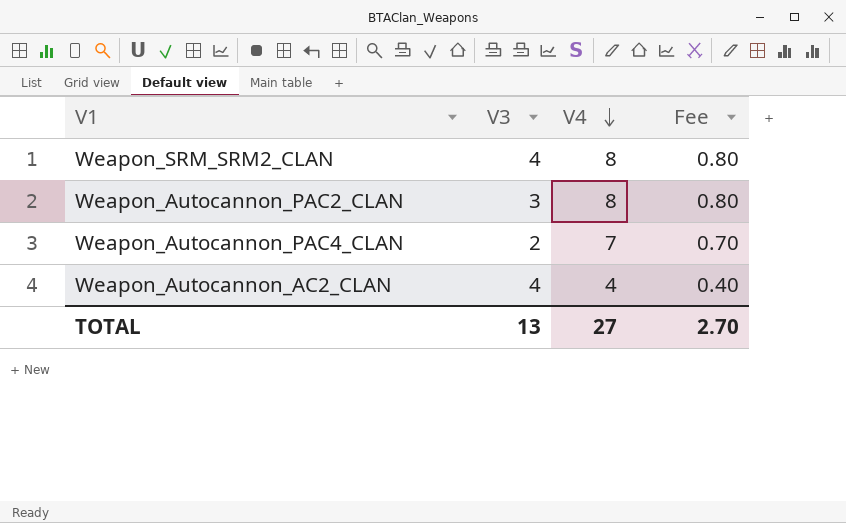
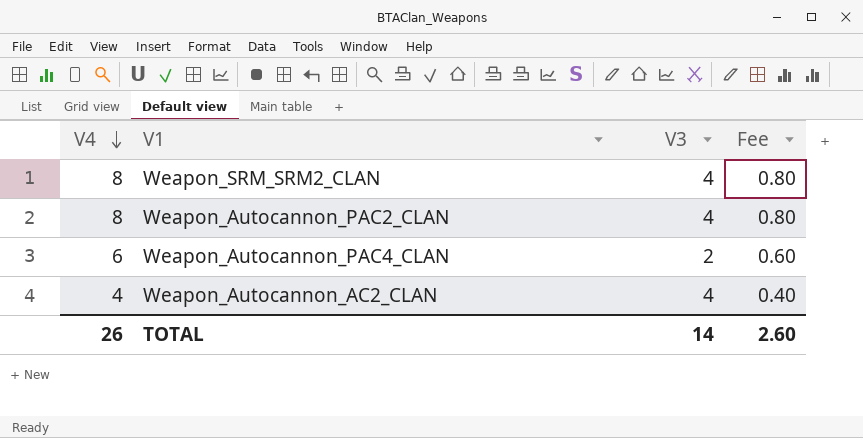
column V4 | position: 3 -> 1
Weapon_Autocannon_PAC2_CLAN | V3: 3 -> 4
Weapon_Autocannon_PAC4_CLAN | V4: 7 -> 6
Weapon_Autocannon_PAC4_CLAN | Fee: 0.70 -> 0.60
TOTAL | V4: 27 -> 26
TOTAL | V3: 13 -> 14
TOTAL | Fee: 2.70 -> 2.60

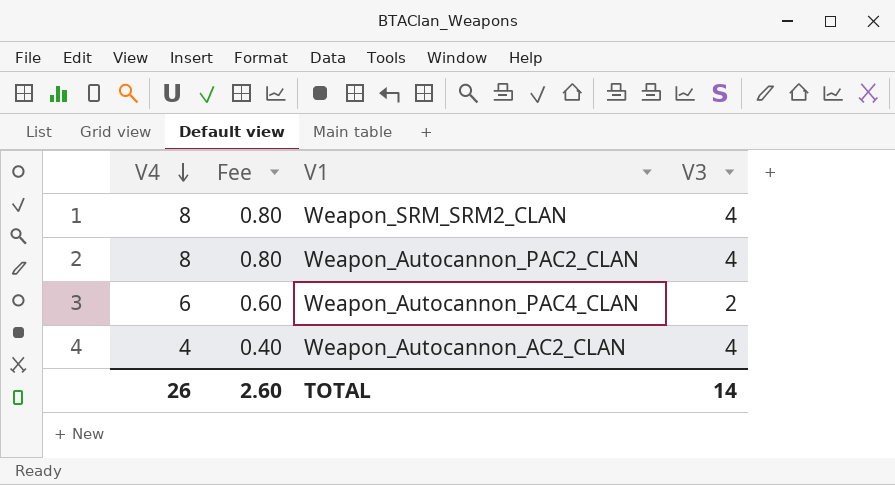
column Fee | position: 4 -> 2

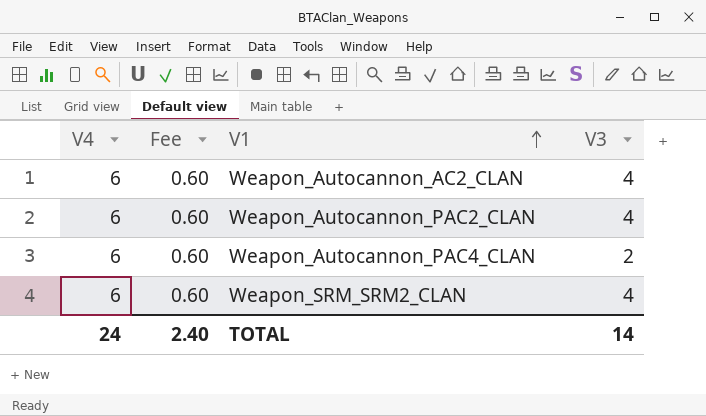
row order: V4 descending -> V1 ascending
Weapon_Autocannon_AC2_CLAN | V4: 4 -> 6
Weapon_Autocannon_AC2_CLAN | Fee: 0.40 -> 0.60
Weapon_Autocannon_PAC2_CLAN | V4: 8 -> 6
Weapon_Autocannon_PAC2_CLAN | Fee: 0.80 -> 0.60
Weapon_SRM_SRM2_CLAN | V4: 8 -> 6
Weapon_SRM_SRM2_CLAN | Fee: 0.80 -> 0.60
TOTAL | V4: 26 -> 24
TOTAL | Fee: 2.60 -> 2.40

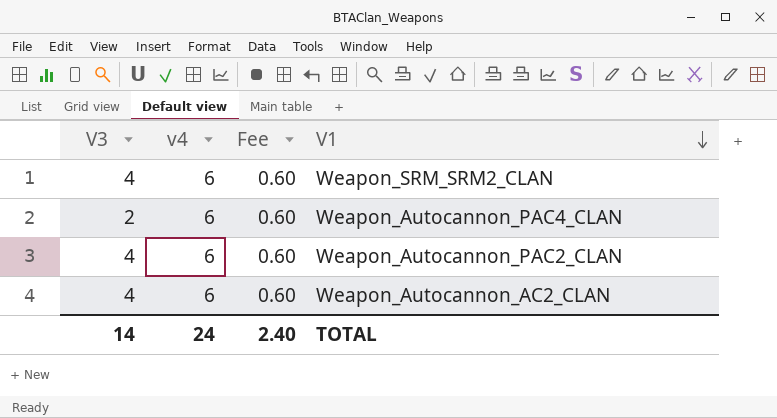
row order: V1 ascending -> V1 descending
column V3 | position: 4 -> 1
column name: V4 -> v4

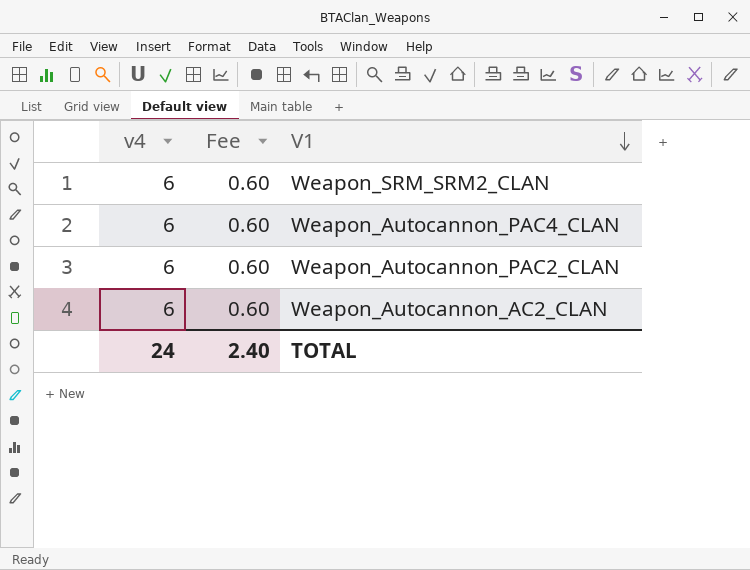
column V3 | position: 1 -> none

